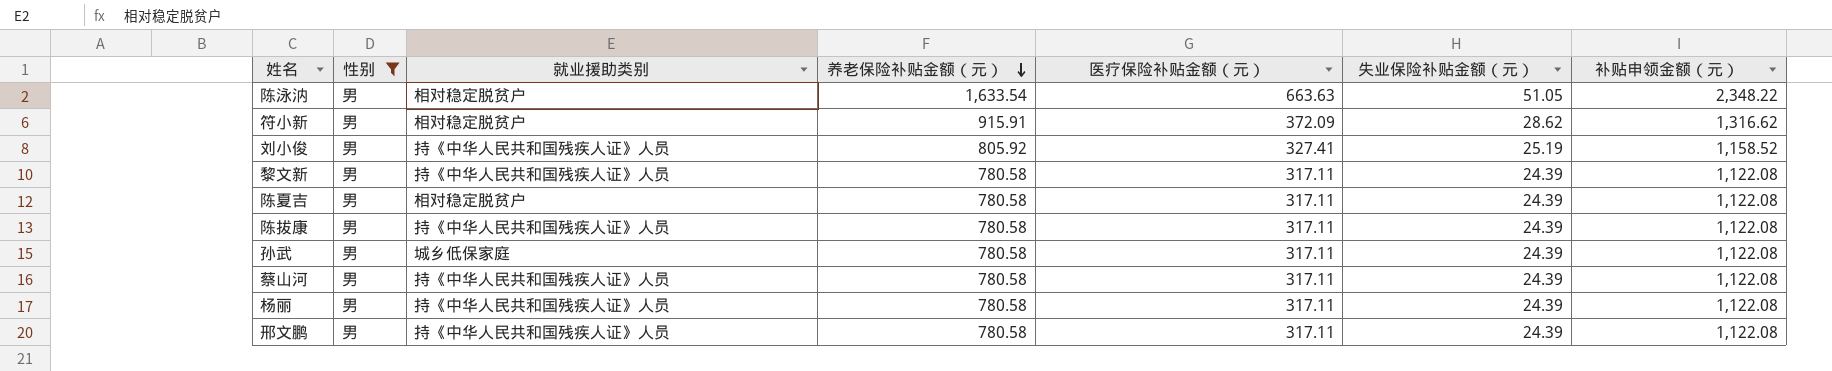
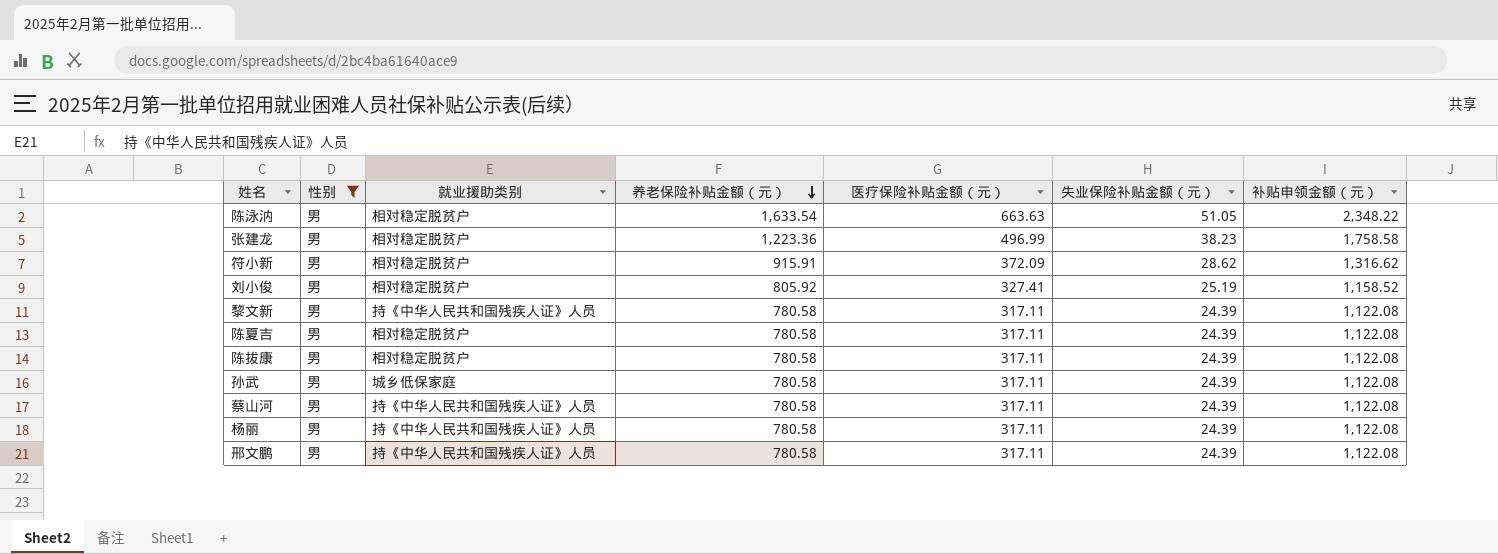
row 张建龙: none -> 男 | 相对稳定脱贫户 | 1,223.36 | 496.99 | 38.23 | 1,758.58
刘小俊 | 就业援助类别: 持《中华人民共和国残疾人证》人员 -> 相对稳定脱贫户
陈拔康 | 就业援助类别: 持《中华人民共和国残疾人证》人员 -> 相对稳定脱贫户

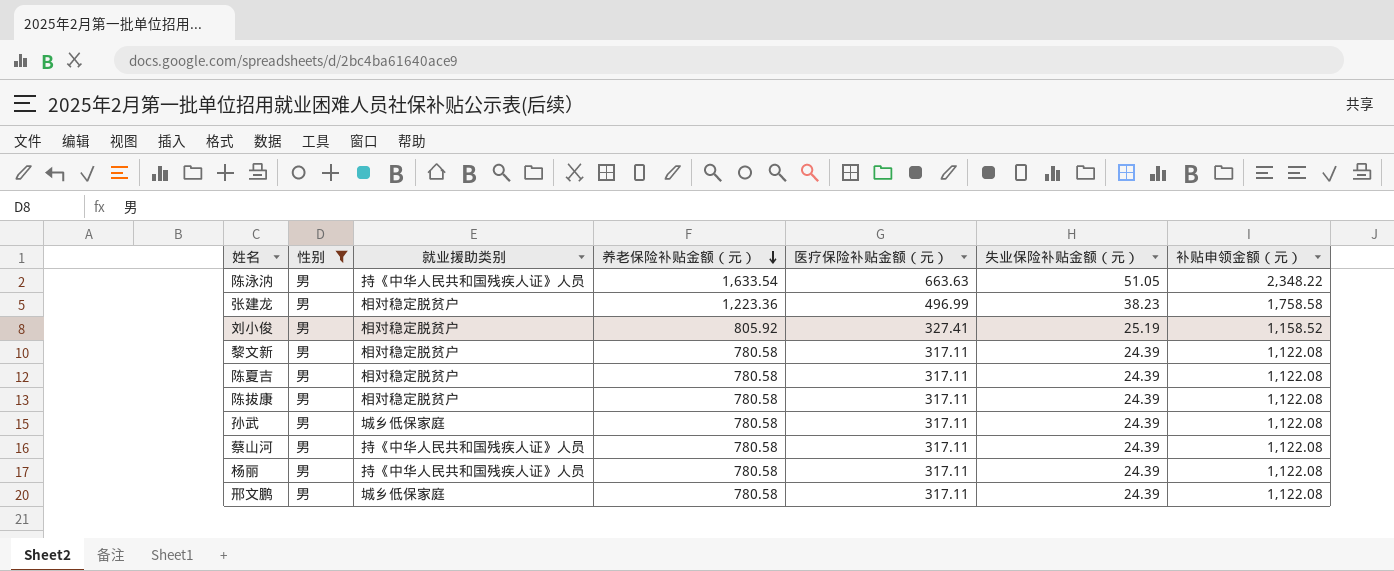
row 符小新: 男 | 相对稳定脱贫户 | 915.91 | 372.09 | 28.62 | 1,316.62 -> none
陈泳汭 | 就业援助类别: 相对稳定脱贫户 -> 持《中华人民共和国残疾人证》人员
黎文新 | 就业援助类别: 持《中华人民共和国残疾人证》人员 -> 相对稳定脱贫户
邢文鹏 | 就业援助类别: 持《中华人民共和国残疾人证》人员 -> 城乡低保家庭

